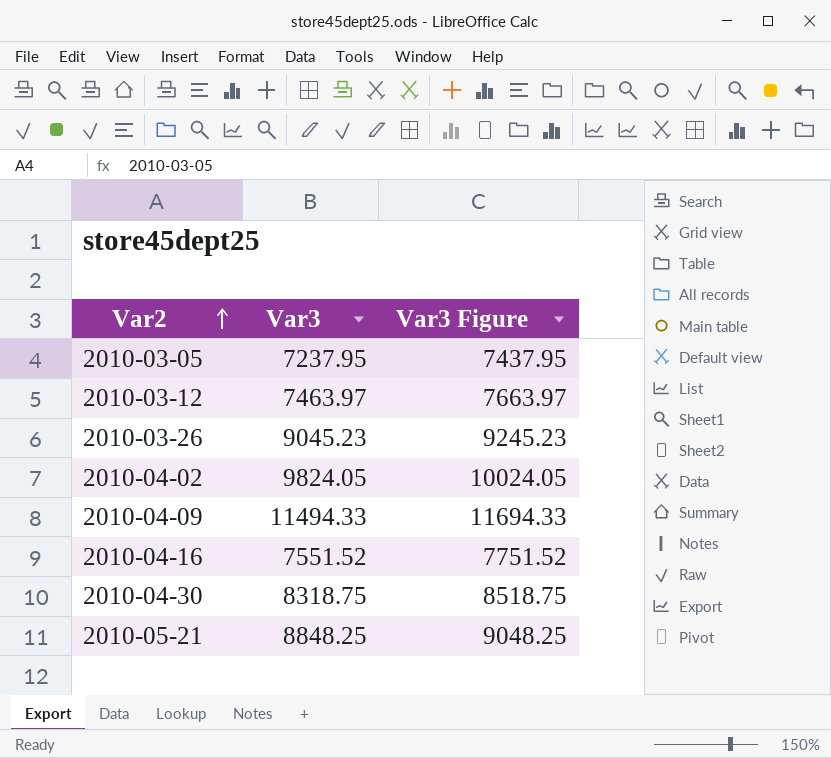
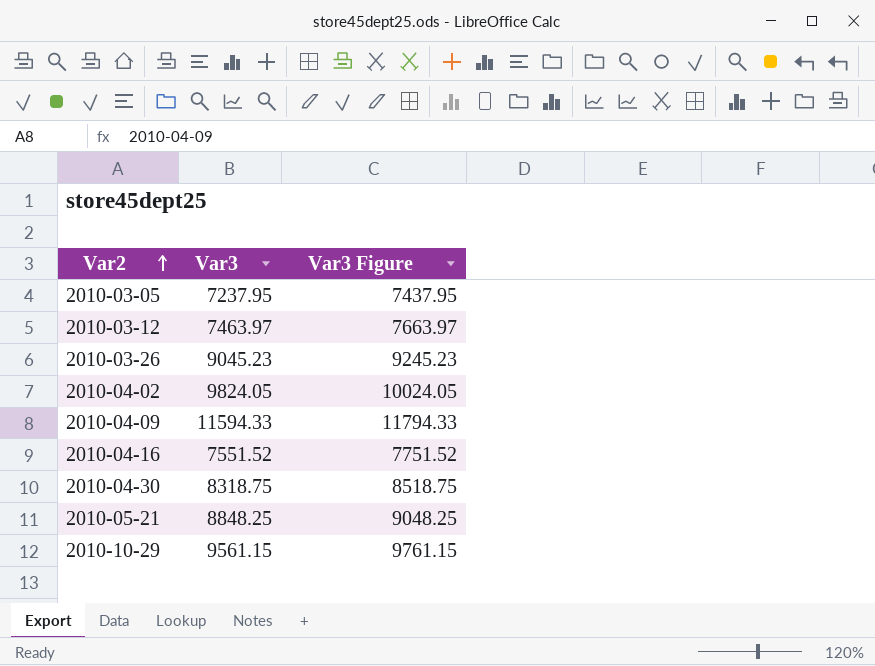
2010-04-09 | Var3: 11494.33 -> 11594.33
2010-04-09 | Var3 Figure: 11694.33 -> 11794.33
row 2010-10-29: none -> 9561.15 | 9761.15

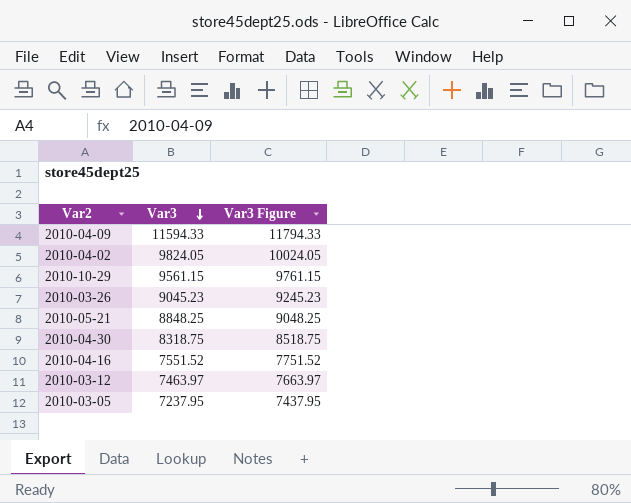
row order: Var2 ascending -> Var3 descending

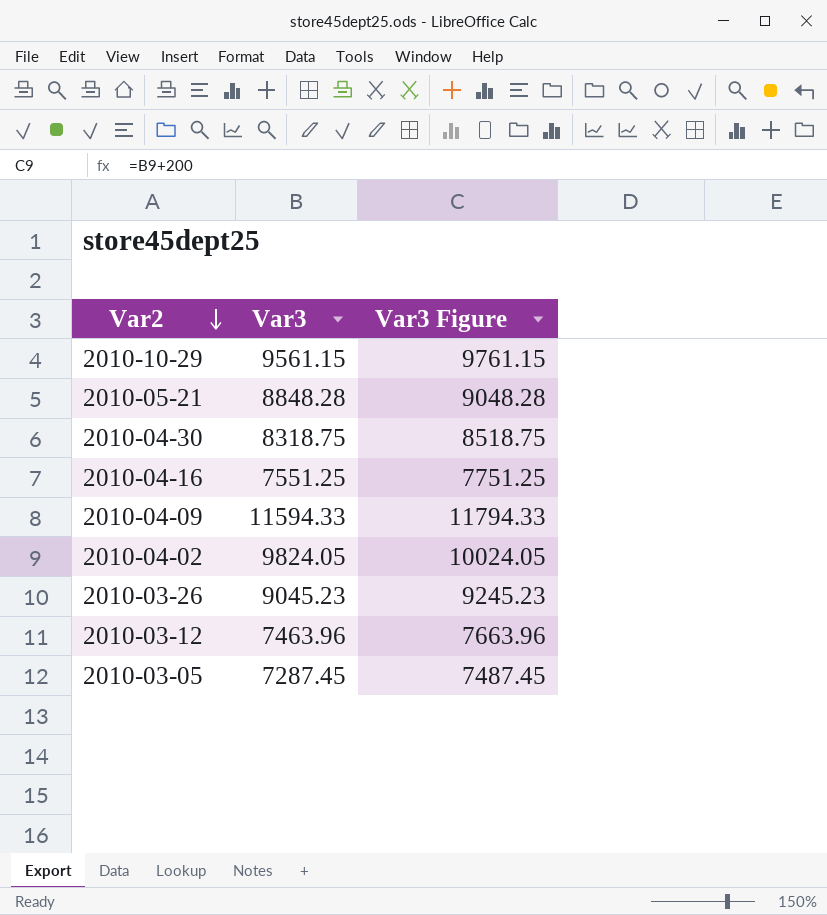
row order: Var3 descending -> Var2 descending
2010-05-21 | Var3: 8848.25 -> 8848.28
2010-05-21 | Var3 Figure: 9048.25 -> 9048.28
2010-04-16 | Var3: 7551.52 -> 7551.25
2010-04-16 | Var3 Figure: 7751.52 -> 7751.25
2010-03-12 | Var3: 7463.97 -> 7463.96
2010-03-12 | Var3 Figure: 7663.97 -> 7663.96
2010-03-05 | Var3: 7237.95 -> 7287.45
2010-03-05 | Var3 Figure: 7437.95 -> 7487.45

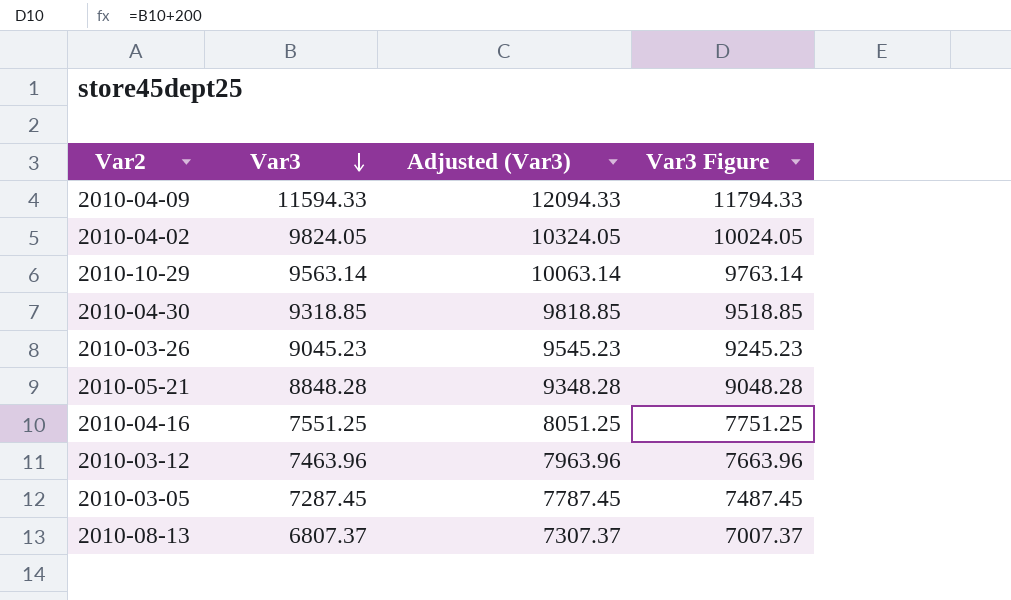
row order: Var2 descending -> Var3 descending
column Adjusted (Var3) | formula: none -> [Var3] + 500
2010-10-29 | Var3: 9561.15 -> 9563.14
2010-10-29 | Var3 Figure: 9761.15 -> 9763.14
2010-04-30 | Var3: 8318.75 -> 9318.85
2010-04-30 | Var3 Figure: 8518.75 -> 9518.85
row 2010-08-13: none -> 6807.37 | 7307.37 | 7007.37

